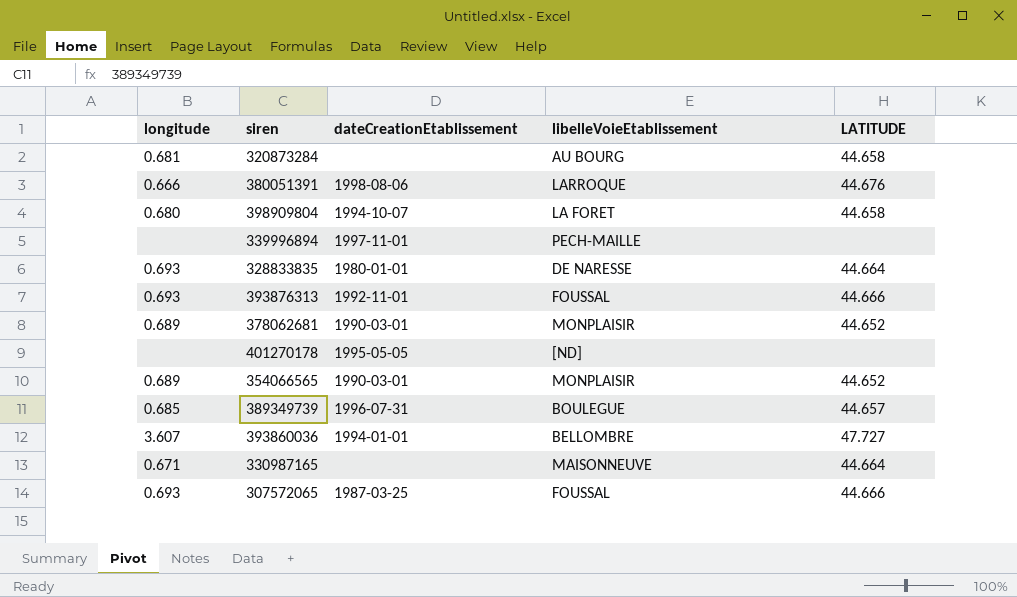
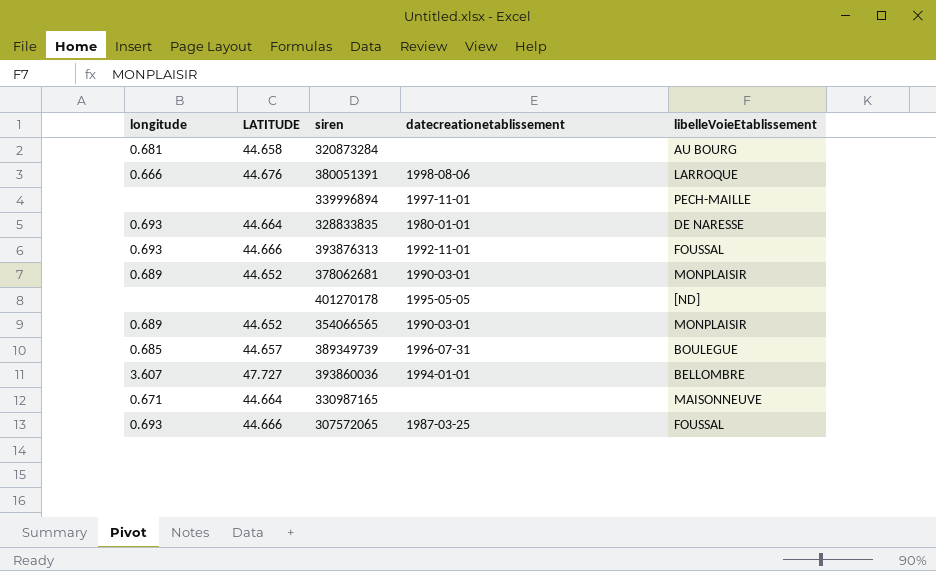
column LATITUDE | position: 5 -> 2
column name: dateCreationEtablissement -> datecreationetablissement
row 398909804: 0.680 | 1994-10-07 | LA FORET | 44.658 -> none

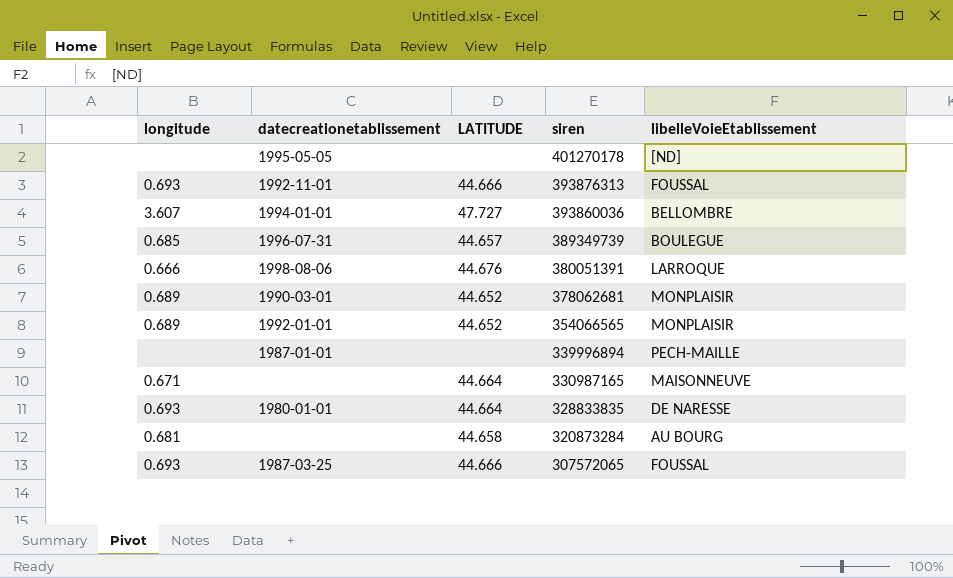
row order: none -> siren descending
column datecreationetablissement | position: 4 -> 2
354066565 | datecreationetablissement: 1990-03-01 -> 1992-01-01
339996894 | datecreationetablissement: 1997-11-01 -> 1987-01-01

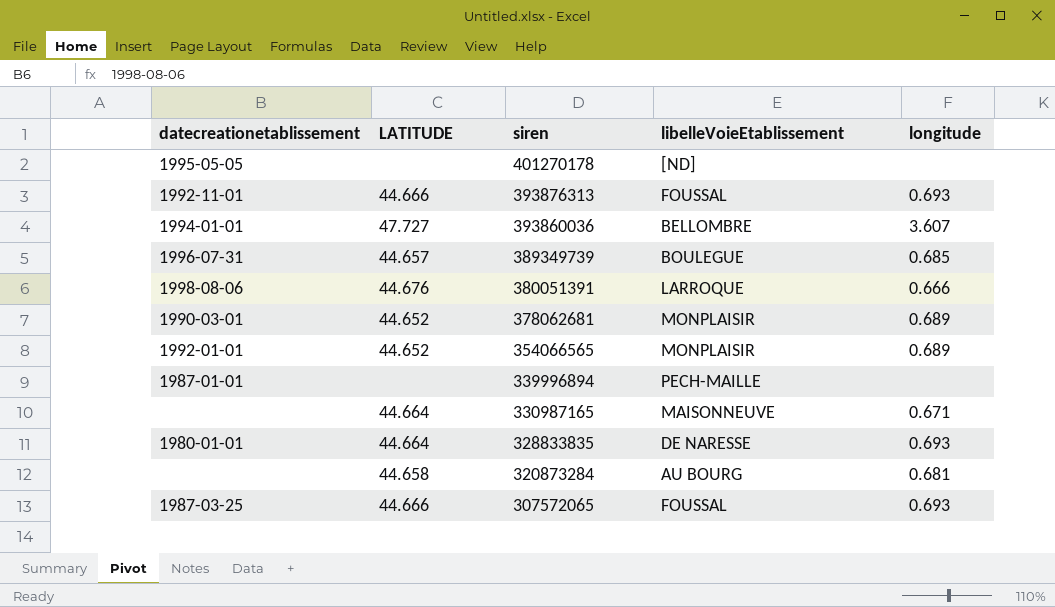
column longitude | position: 1 -> 5

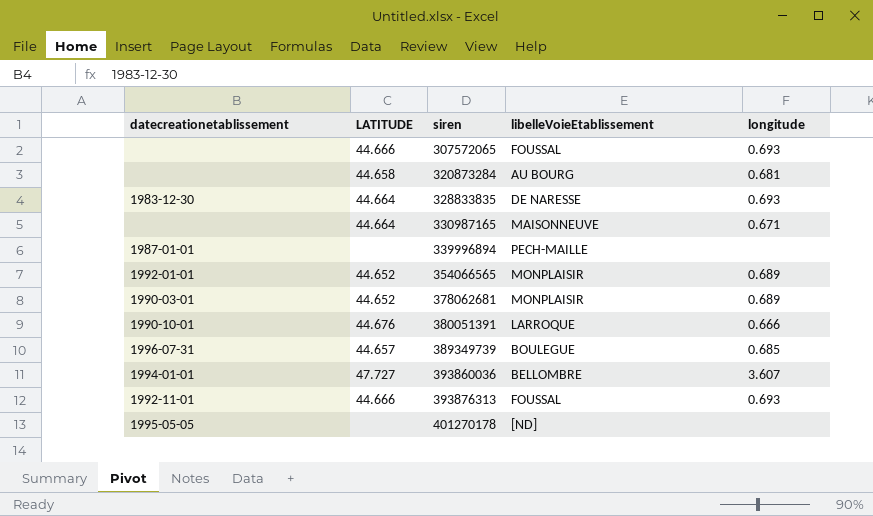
row order: siren descending -> siren ascending
307572065 | datecreationetablissement: 1987-03-25 -> none
328833835 | datecreationetablissement: 1980-01-01 -> 1983-12-30
380051391 | datecreationetablissement: 1998-08-06 -> 1990-10-01

